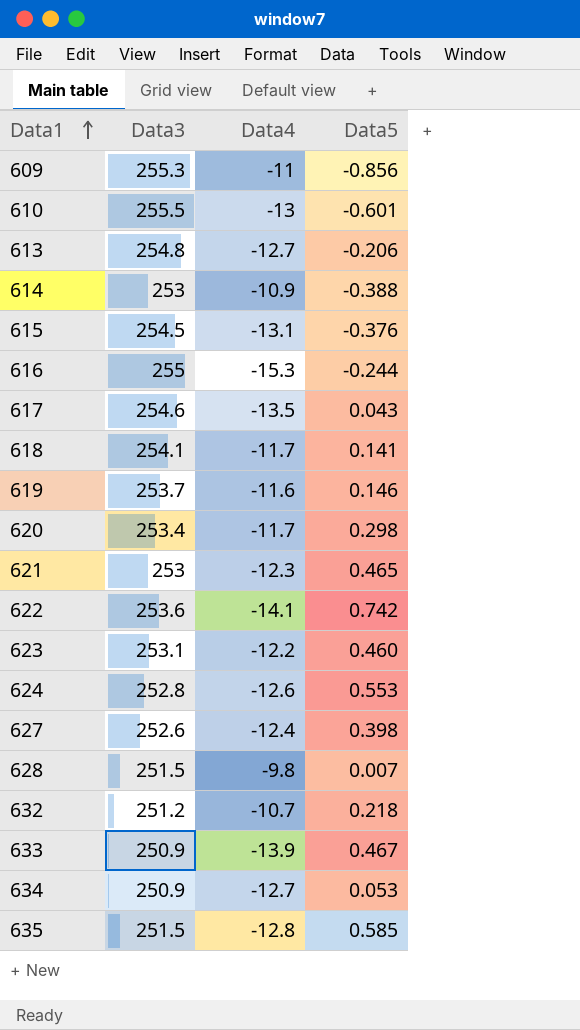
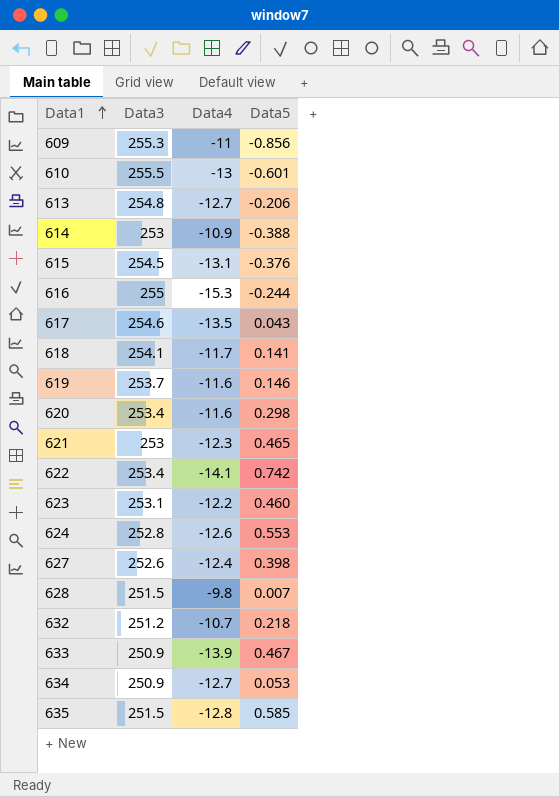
620 | Data4: -11.7 -> -11.6
622 | Data3: 253.6 -> 253.4

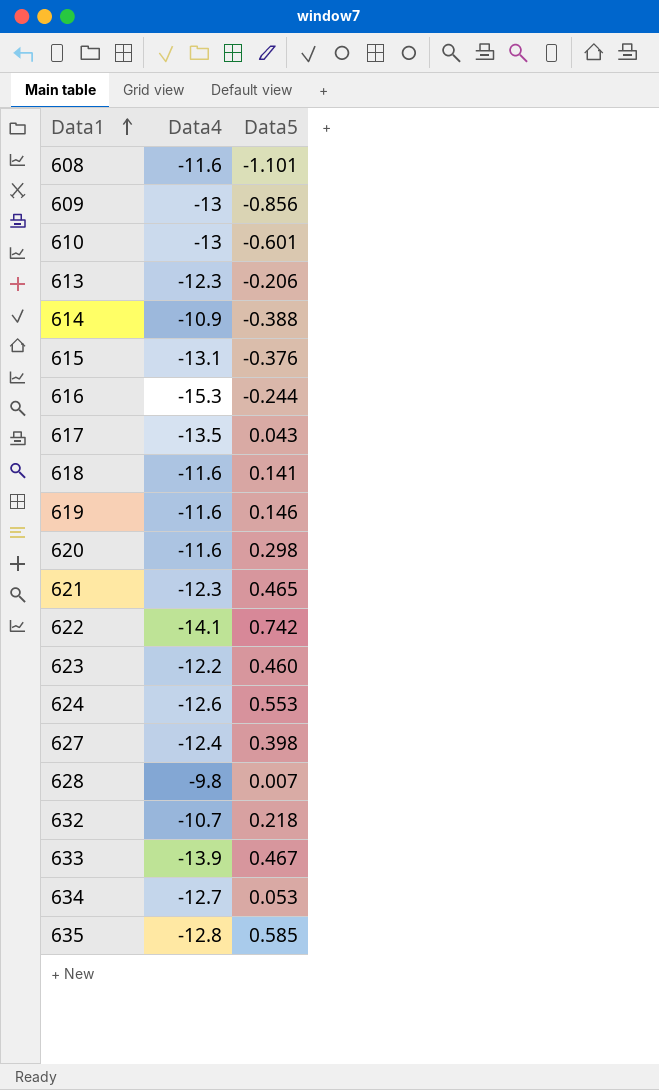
column Data3 | position: 2 -> none
row 608: none -> -11.6 | -1.101
609 | Data4: -11 -> -13
613 | Data4: -12.7 -> -12.3
618 | Data4: -11.7 -> -11.6

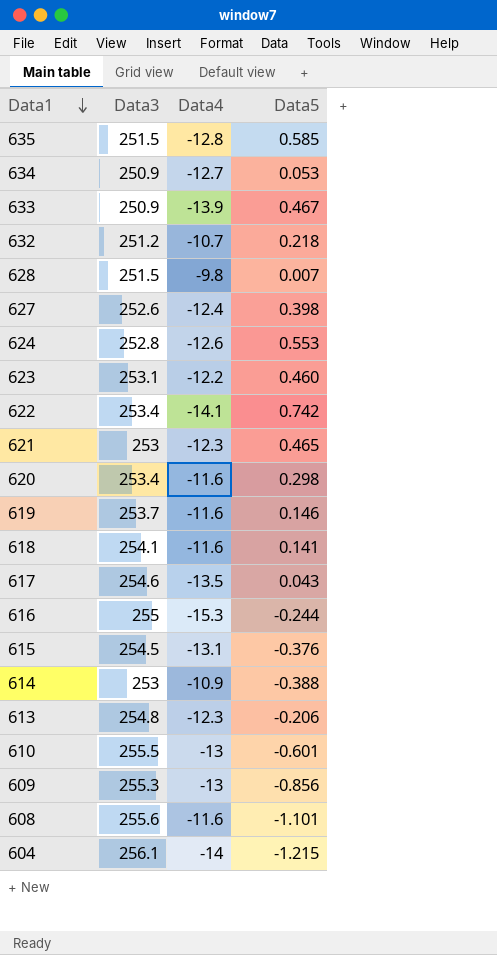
row order: Data1 ascending -> Data1 descending
column Data3 | position: none -> 2
row 604: none -> 256.1 | -14 | -1.215

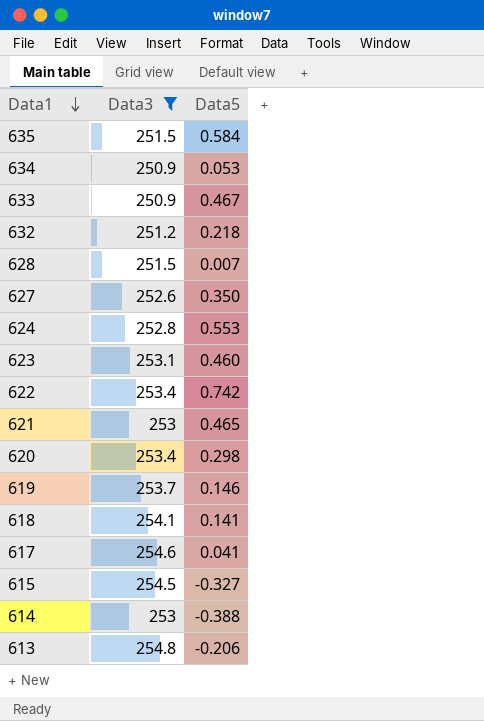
filter: none -> Data3 <= 254.8
column Data4 | position: 3 -> none
635 | Data5: 0.585 -> 0.584
627 | Data5: 0.398 -> 0.350
617 | Data5: 0.043 -> 0.041
615 | Data5: -0.376 -> -0.327

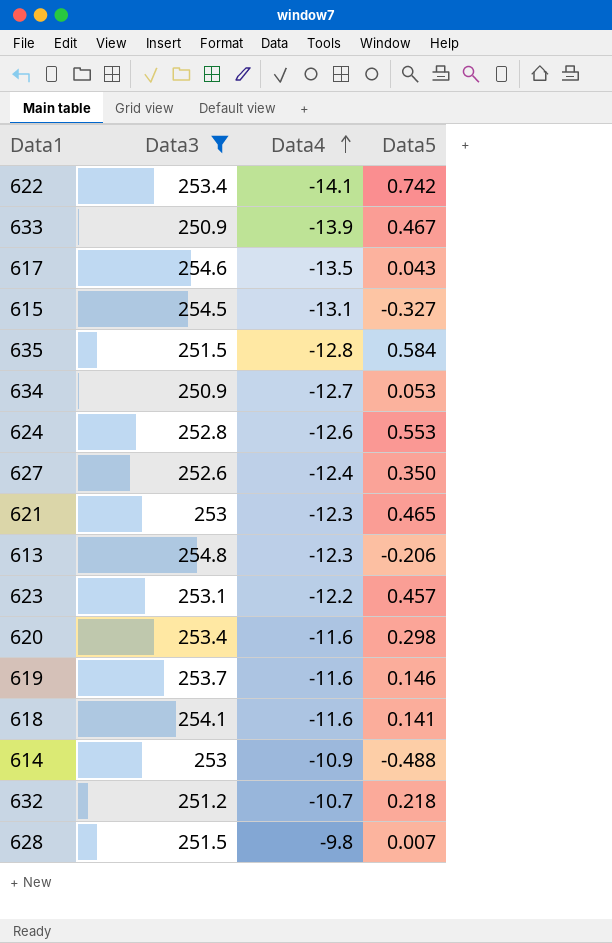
row order: Data1 descending -> Data4 ascending
column Data4 | position: none -> 3
617 | Data5: 0.041 -> 0.043
623 | Data5: 0.460 -> 0.457
614 | Data5: -0.388 -> -0.488

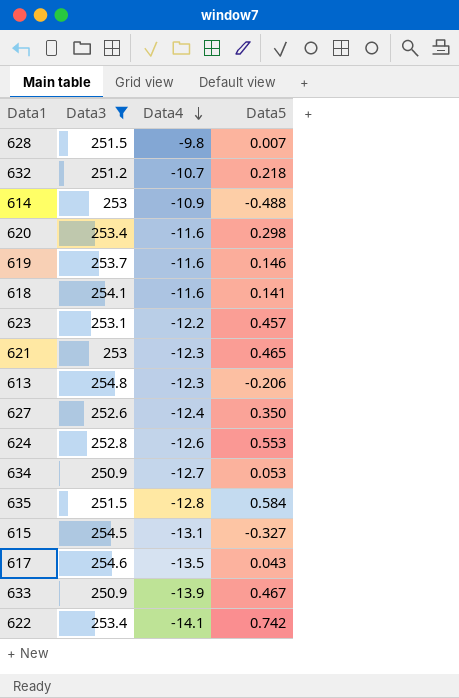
row order: Data4 ascending -> Data4 descending

